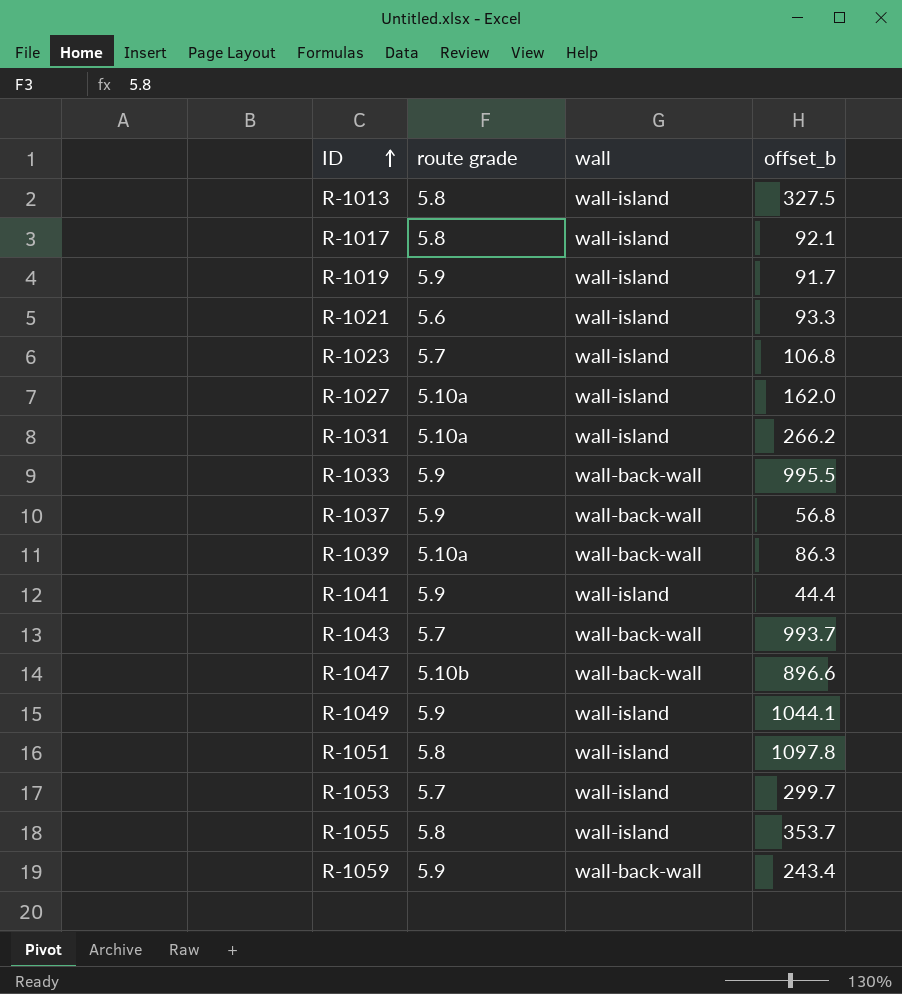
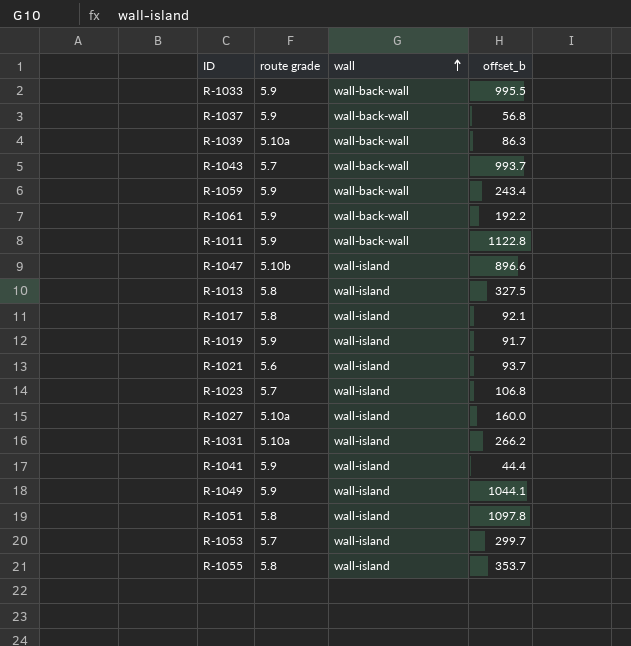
row order: ID ascending -> wall ascending
row R-1061: none -> 5.9 | wall-back-wall | 192.2
row R-1011: none -> 5.9 | wall-back-wall | 1122.8
R-1047 | wall: wall-back-wall -> wall-island
R-1021 | offset_b: 93.3 -> 93.7
R-1027 | offset_b: 162.0 -> 160.0

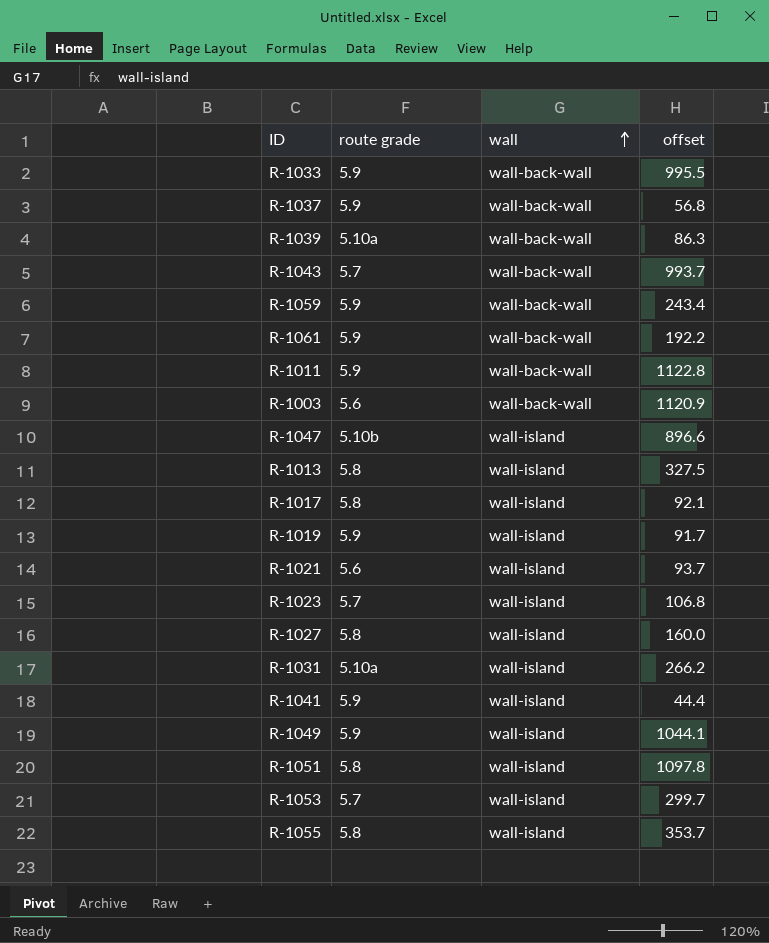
column name: offset_b -> offset
row R-1003: none -> 5.6 | wall-back-wall | 1120.9
R-1027 | route grade: 5.10a -> 5.8

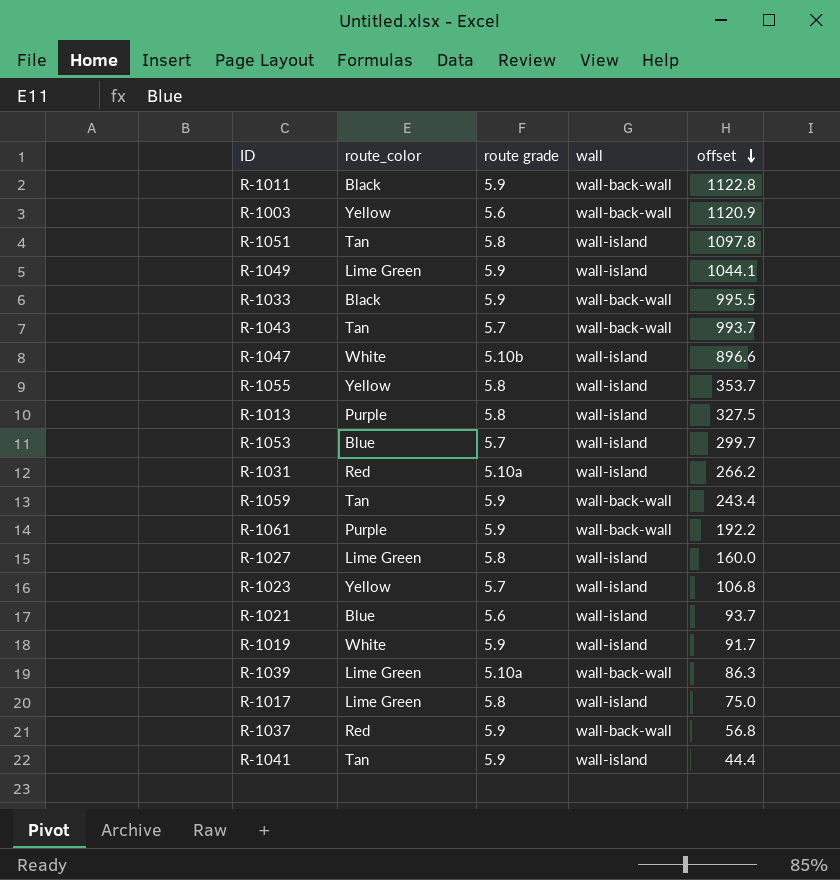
row order: wall ascending -> offset descending
column route_color | position: none -> 2
R-1017 | offset: 92.1 -> 75.0

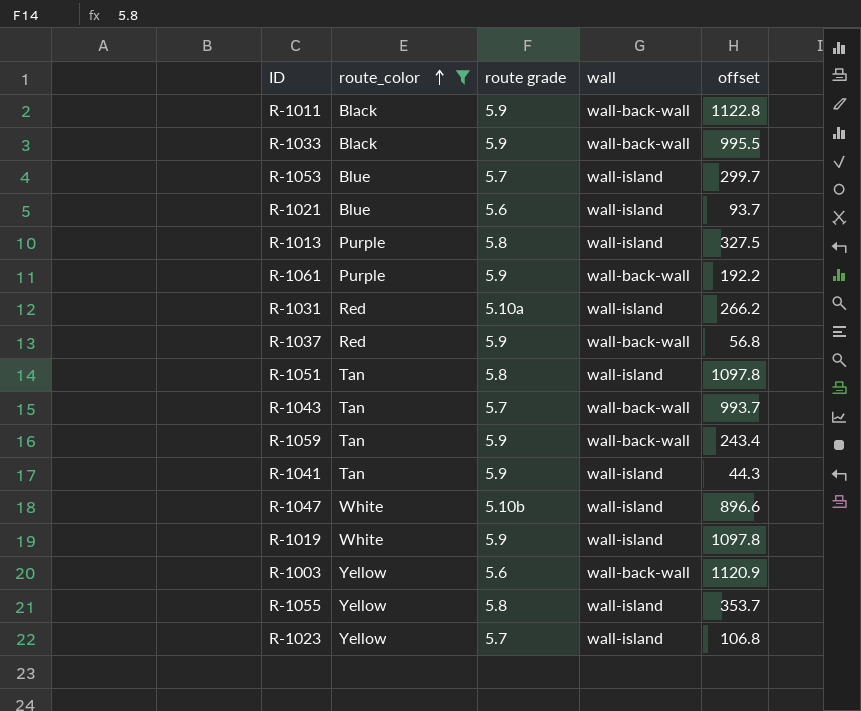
filter: none -> route_color != Lime Green
row order: offset descending -> route_color ascending
R-1041 | offset: 44.4 -> 44.3
R-1019 | offset: 91.7 -> 1097.8

